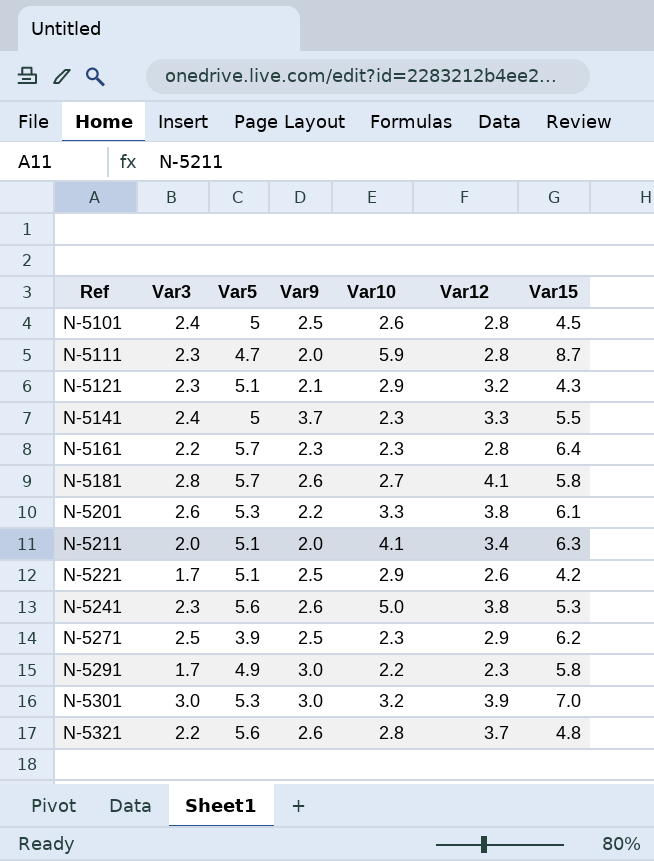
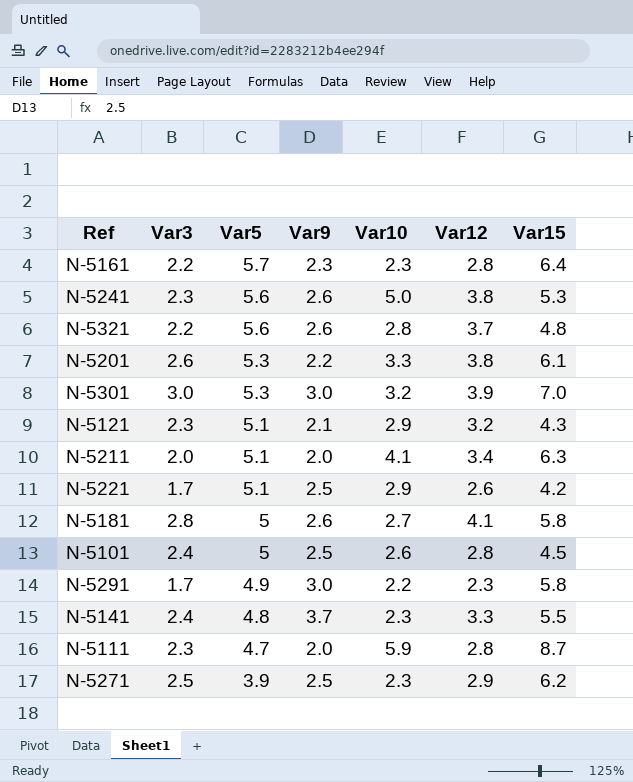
row order: Ref ascending -> Var5 descending
N-5181 | Var5: 5.7 -> 5
N-5141 | Var5: 5 -> 4.8

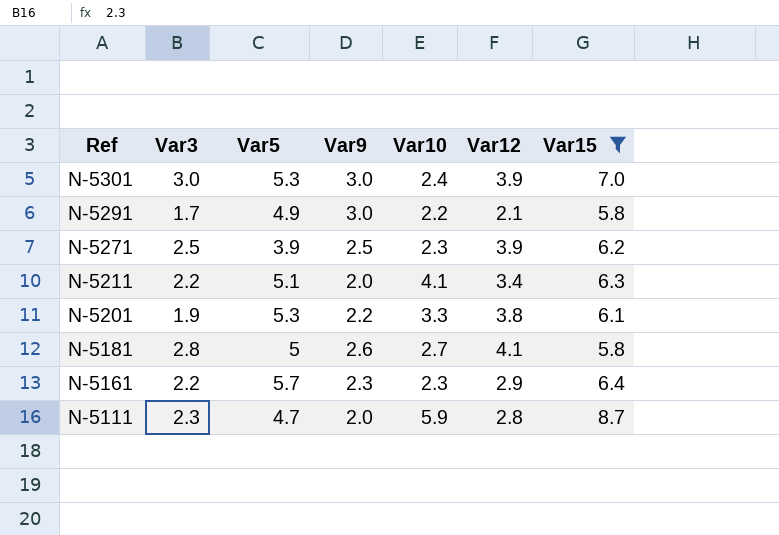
filter: none -> Var15 >= 5.8
row order: Var5 descending -> Ref descending
N-5301 | Var10: 3.2 -> 2.4
N-5291 | Var12: 2.3 -> 2.1
N-5271 | Var12: 2.9 -> 3.9
N-5211 | Var3: 2.0 -> 2.2
N-5201 | Var3: 2.6 -> 1.9
N-5161 | Var12: 2.8 -> 2.9

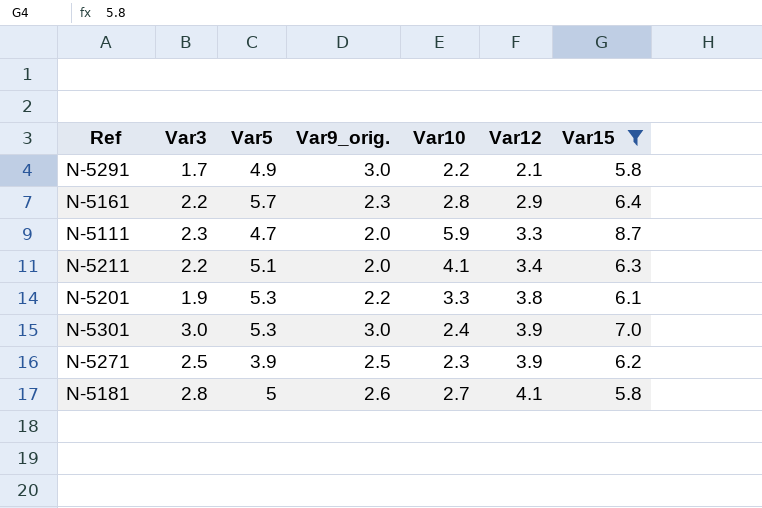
row order: Ref descending -> Var12 ascending
column name: Var9 -> Var9_orig.
N-5161 | Var10: 2.3 -> 2.8
N-5111 | Var12: 2.8 -> 3.3

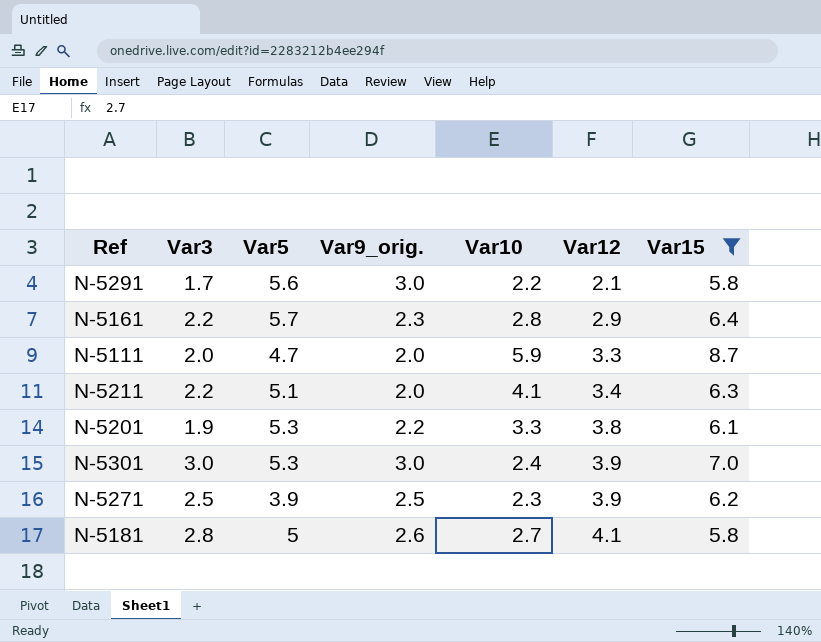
N-5291 | Var5: 4.9 -> 5.6
N-5111 | Var3: 2.3 -> 2.0

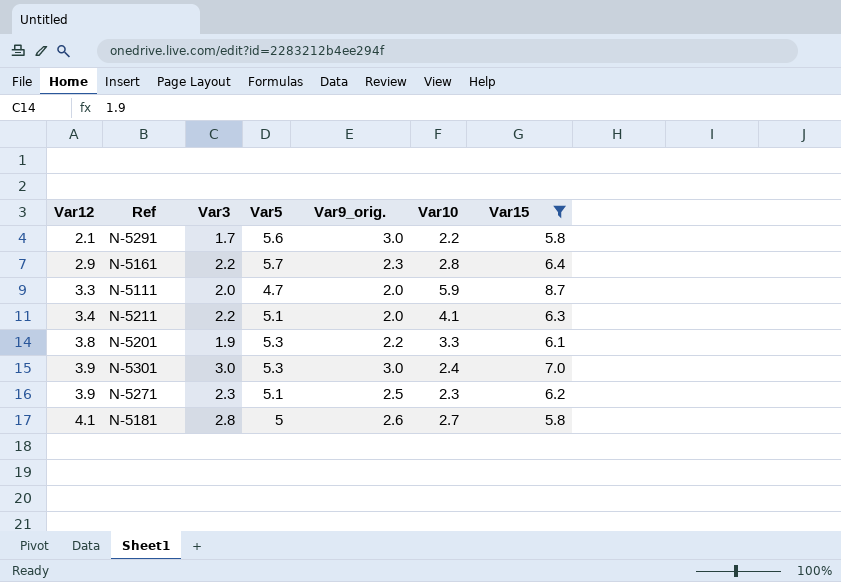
column Var12 | position: 6 -> 1
N-5271 | Var3: 2.5 -> 2.3
N-5271 | Var5: 3.9 -> 5.1

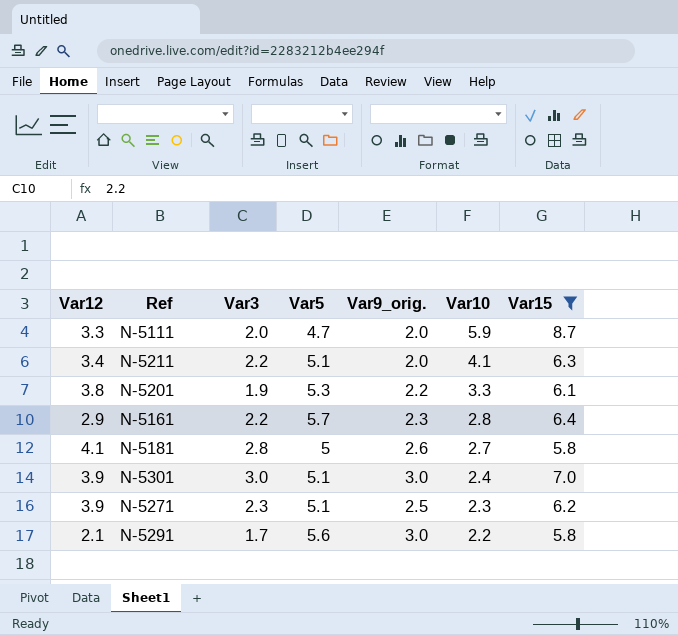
row order: Var12 ascending -> Var10 descending
N-5301 | Var5: 5.3 -> 5.1

